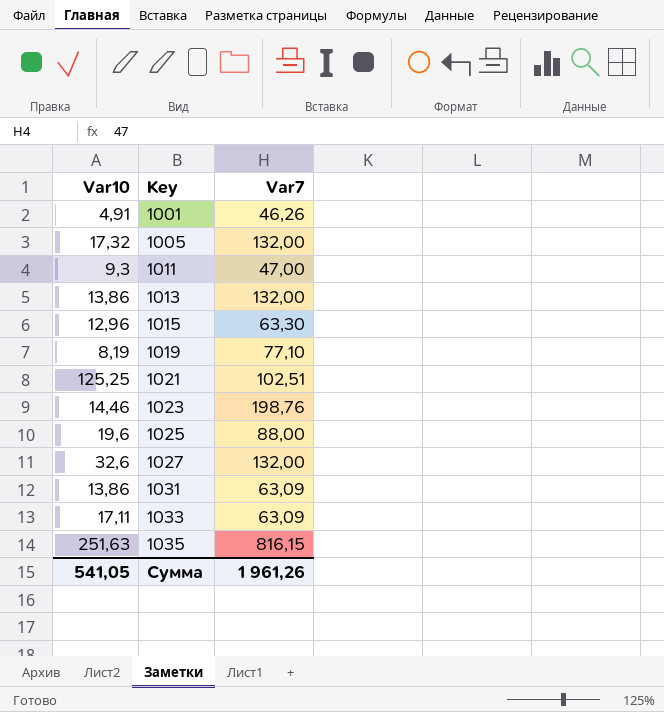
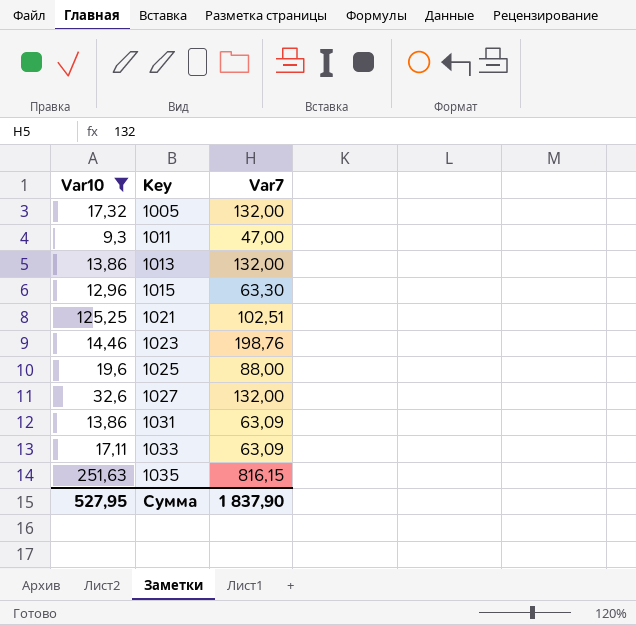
filter: none -> Var10 >= 9,3
Сумма | Var10: 541,05 -> 527,95
Сумма | Var7: 1 961,26 -> 1 837,90

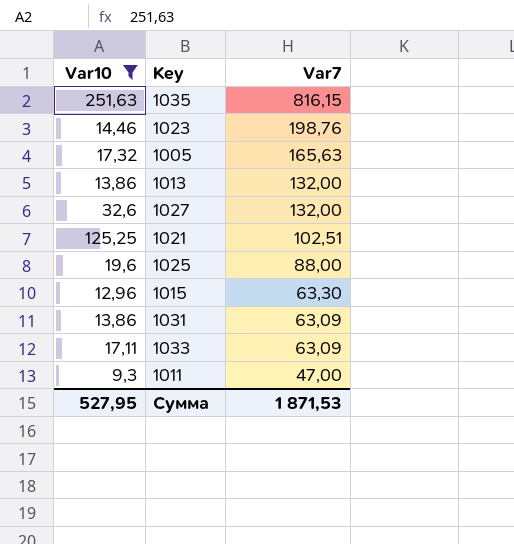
row order: Key ascending -> Var7 descending
1005 | Var7: 132,00 -> 165,63
Сумма | Var7: 1 837,90 -> 1 871,53

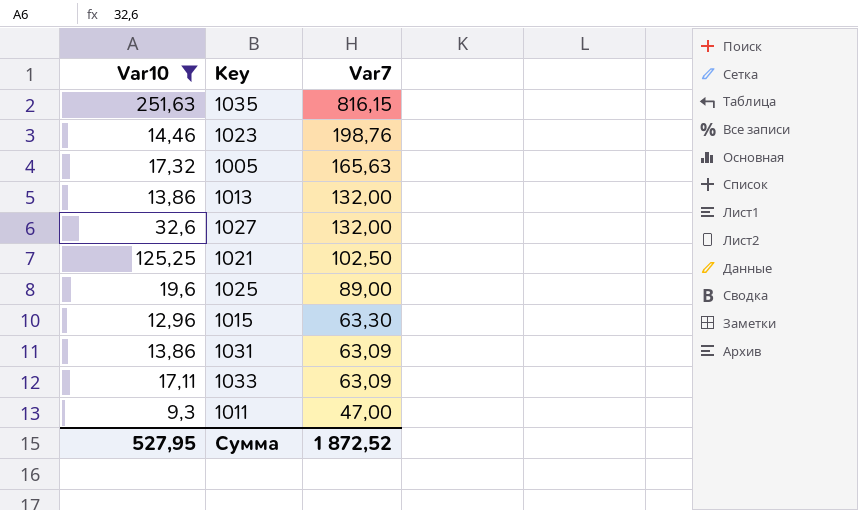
1021 | Var7: 102,51 -> 102,50
1025 | Var7: 88,00 -> 89,00
Сумма | Var7: 1 871,53 -> 1 872,52

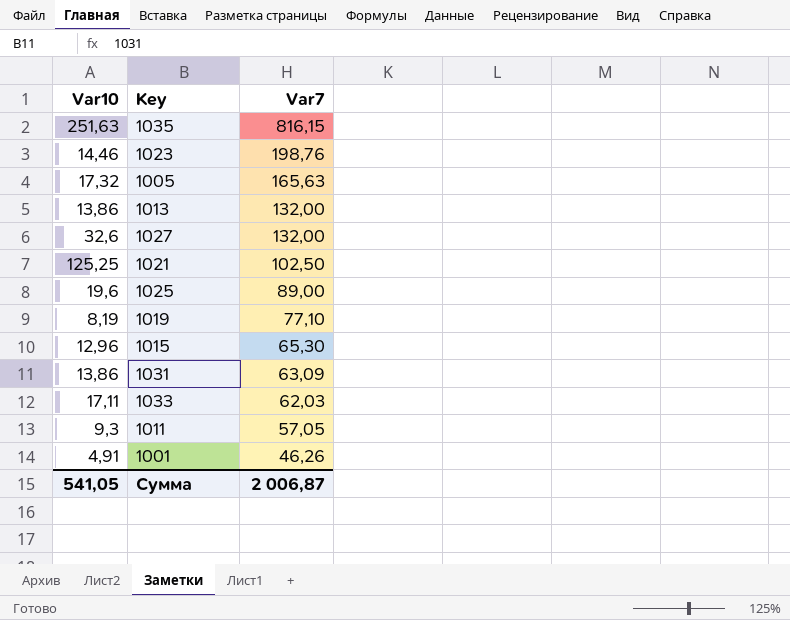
filter: Var10 >= 9,3 -> none
1015 | Var7: 63,30 -> 65,30
1033 | Var7: 63,09 -> 62,03
1011 | Var7: 47,00 -> 57,05
Сумма | Var10: 527,95 -> 541,05
Сумма | Var7: 1 872,52 -> 2 006,87

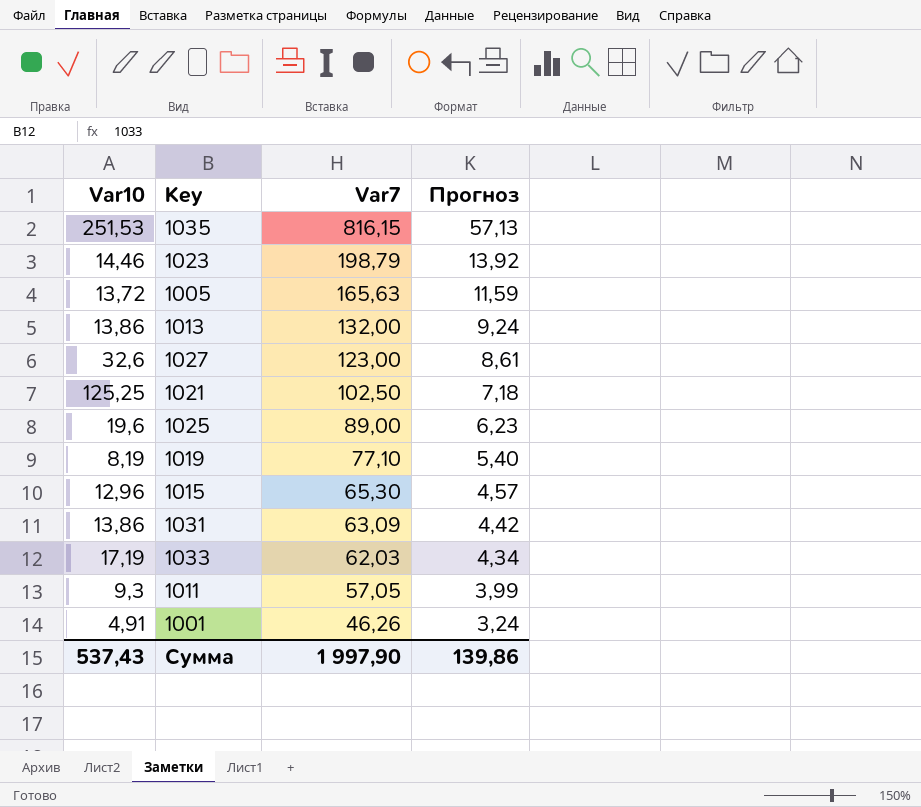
column Прогноз | formula: none -> [Var7] * 0,07
1035 | Var10: 251,63 -> 251,53
1023 | Var7: 198,76 -> 198,79
1005 | Var10: 17,32 -> 13,72
1027 | Var7: 132,00 -> 123,00
1033 | Var10: 17,11 -> 17,19
Сумма | Var10: 541,05 -> 537,43
Сумма | Var7: 2 006,87 -> 1 997,90

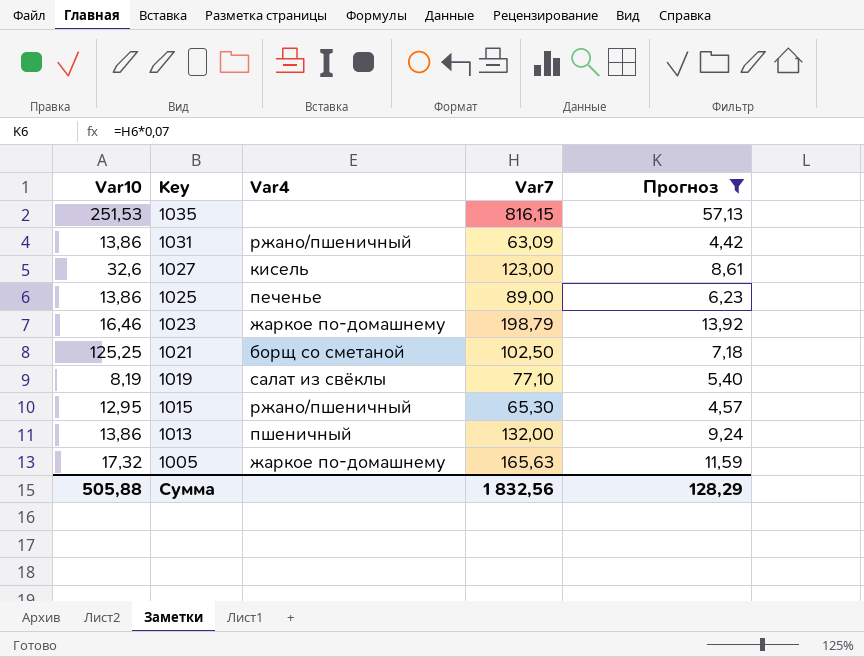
filter: none -> Прогноз >= 4,42
row order: Var7 descending -> Key descending
column Var4 | position: none -> 3
1025 | Var10: 19,6 -> 13,86
1023 | Var10: 14,46 -> 16,46
1015 | Var10: 12,96 -> 12,95
1005 | Var10: 13,72 -> 17,32
Сумма | Var10: 537,43 -> 505,88
Сумма | Var7: 1 997,90 -> 1 832,56
Сумма | Прогноз: 139,86 -> 128,29

